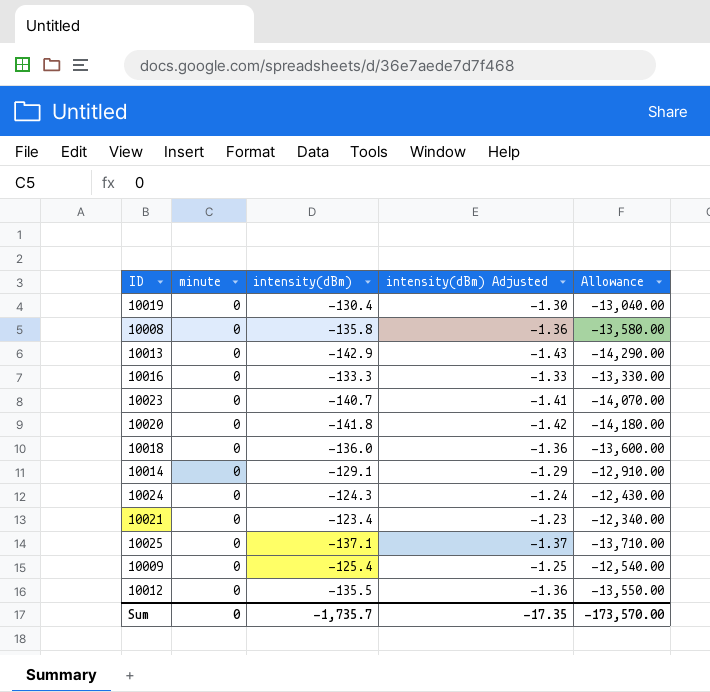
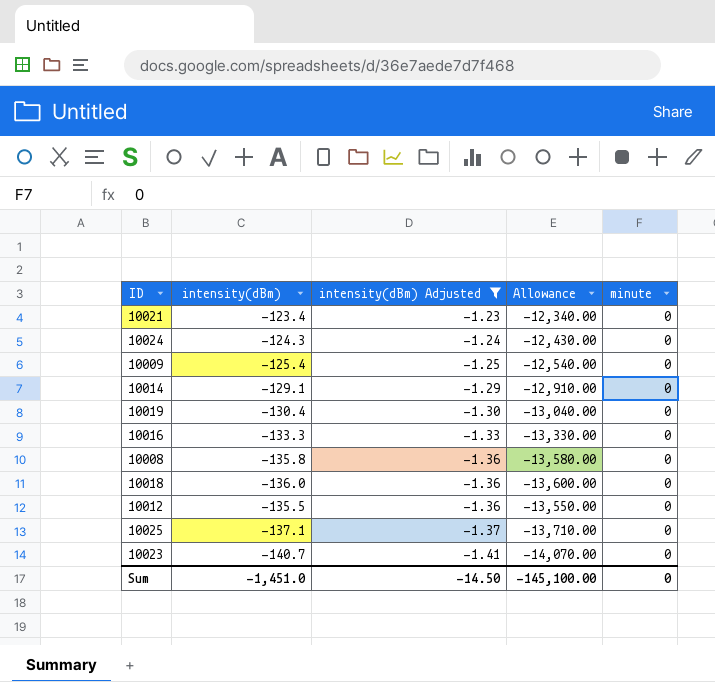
filter: none -> intensity(dBm) Adjusted >= -1.41
row order: none -> intensity(dBm) Adjusted descending
column minute | position: 2 -> 5
Sum | intensity(dBm): -1,735.7 -> -1,451.0
Sum | intensity(dBm) Adjusted: -17.35 -> -14.50
Sum | Allowance: -173,570.00 -> -145,100.00

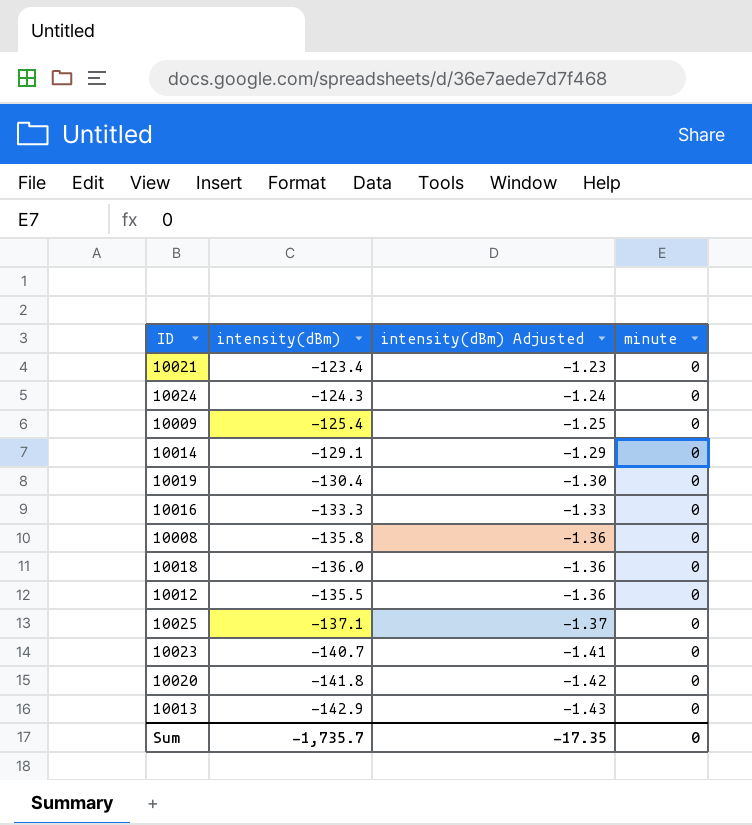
filter: intensity(dBm) Adjusted >= -1.41 -> none
column Allowance | formula: [intensity(dBm)] * 100 -> none
Sum | intensity(dBm): -1,451.0 -> -1,735.7
Sum | intensity(dBm) Adjusted: -14.50 -> -17.35

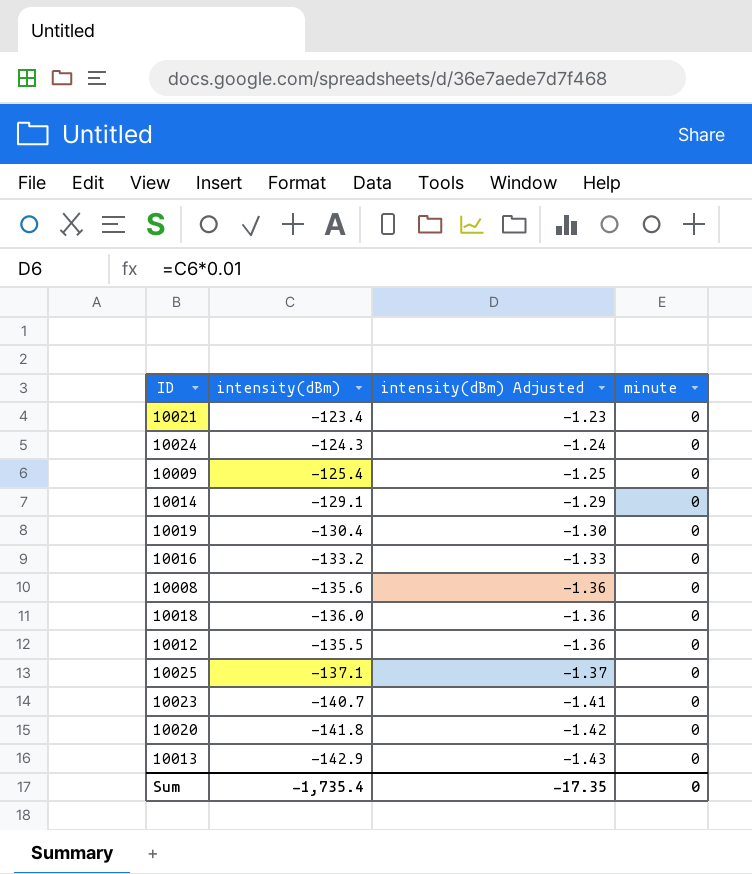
10016 | intensity(dBm): -133.3 -> -133.2
10008 | intensity(dBm): -135.8 -> -135.6
Sum | intensity(dBm): -1,735.7 -> -1,735.4

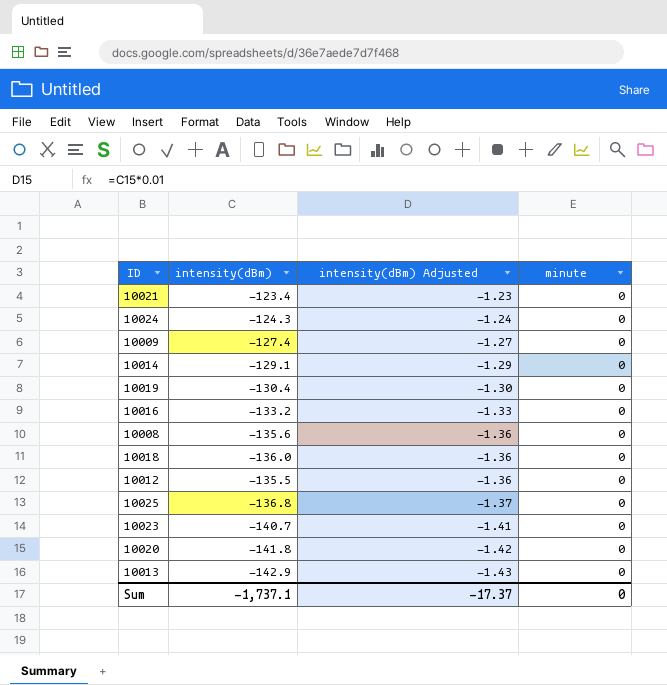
10009 | intensity(dBm): -125.4 -> -127.4
10009 | intensity(dBm) Adjusted: -1.25 -> -1.27
10025 | intensity(dBm): -137.1 -> -136.8
Sum | intensity(dBm): -1,735.4 -> -1,737.1
Sum | intensity(dBm) Adjusted: -17.35 -> -17.37

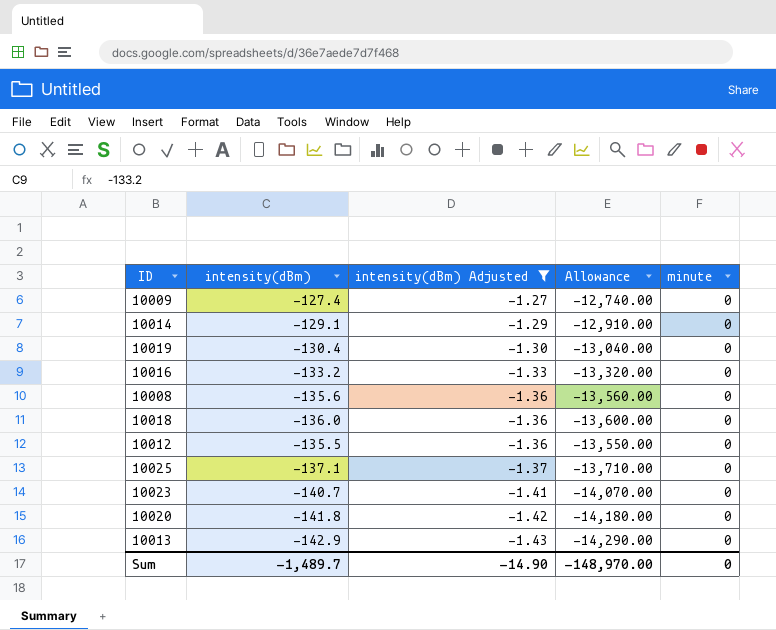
filter: none -> intensity(dBm) Adjusted <= -1.27
column Allowance | formula: none -> [intensity(dBm)] * 100
10025 | intensity(dBm): -136.8 -> -137.1
Sum | intensity(dBm): -1,737.1 -> -1,489.7
Sum | intensity(dBm) Adjusted: -17.37 -> -14.90

